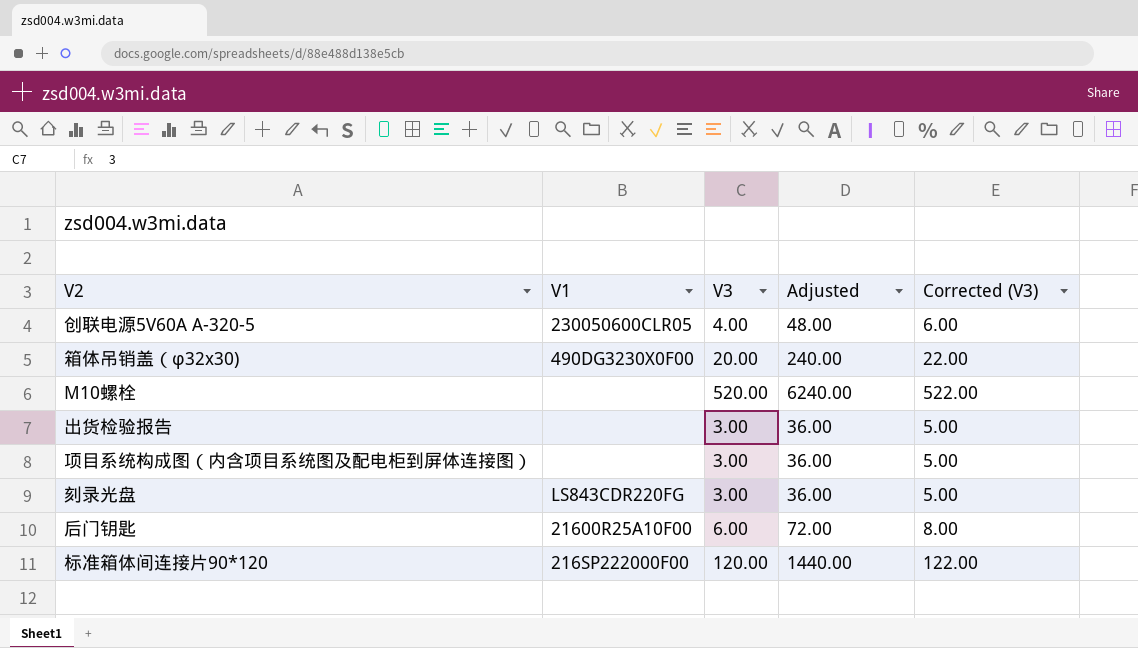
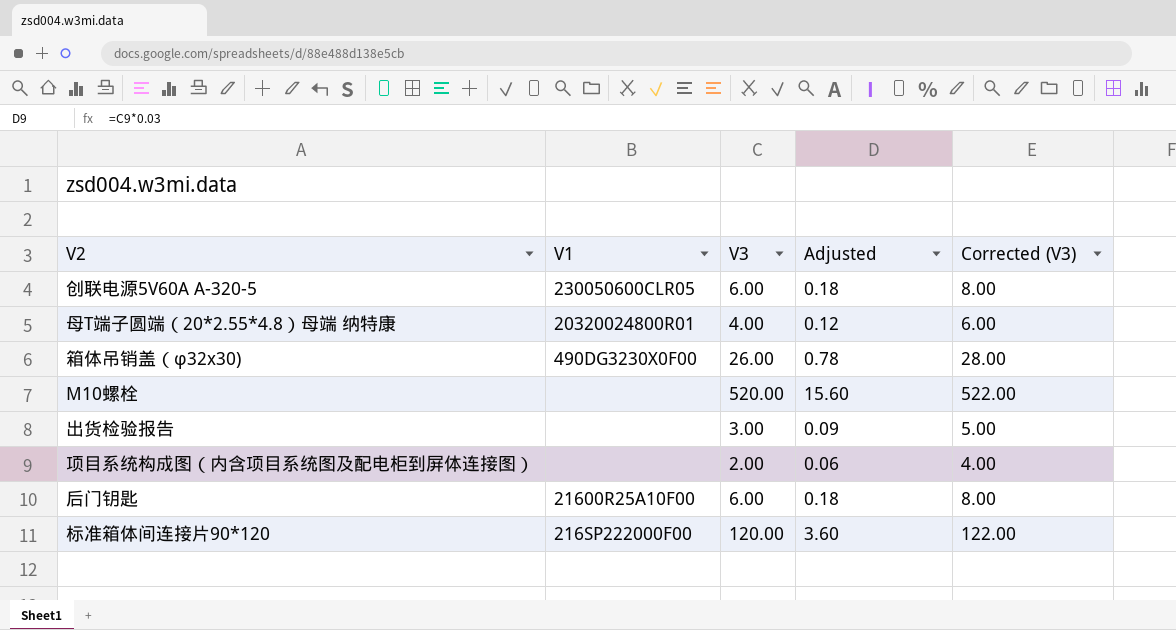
column Adjusted | formula: [V3] * 12 -> [V3] * 0.03
row 刻录光盘: LS843CDR220FG | 3.00 | 36.00 | 5.00 -> none
创联电源5V60A A-320-5 | V3: 4.00 -> 6.00
创联电源5V60A A-320-5 | Corrected (V3): 6.00 -> 8.00
row 母T端子圆端（20*2.55*4.8）母端 纳特康: none -> 20320024800R01 | 4.00 | 0.12 | 6.00
箱体吊销盖（φ32x30) | V3: 20.00 -> 26.00
箱体吊销盖（φ32x30) | Corrected (V3): 22.00 -> 28.00
项目系统构成图（内含项目系统图及配电柜到屏体连接图） | V3: 3.00 -> 2.00
项目系统构成图（内含项目系统图及配电柜到屏体连接图） | Corrected (V3): 5.00 -> 4.00

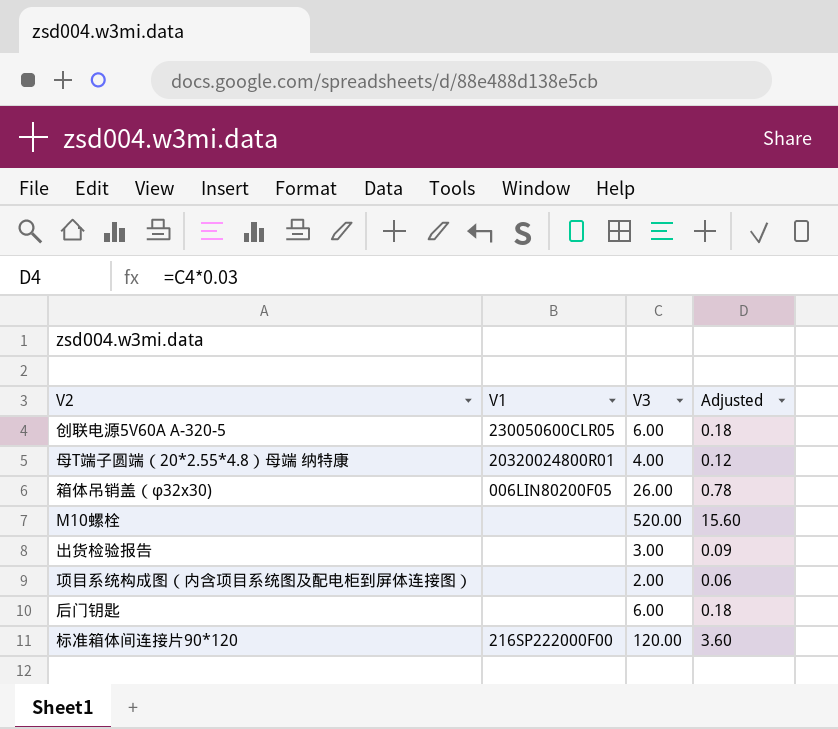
column Corrected (V3) | formula: [V3] + 2 -> none
箱体吊销盖（φ32x30) | V1: 490DG3230X0F00 -> 006LIN80200F05
后门钥匙 | V1: 21600R25A10F00 -> none

